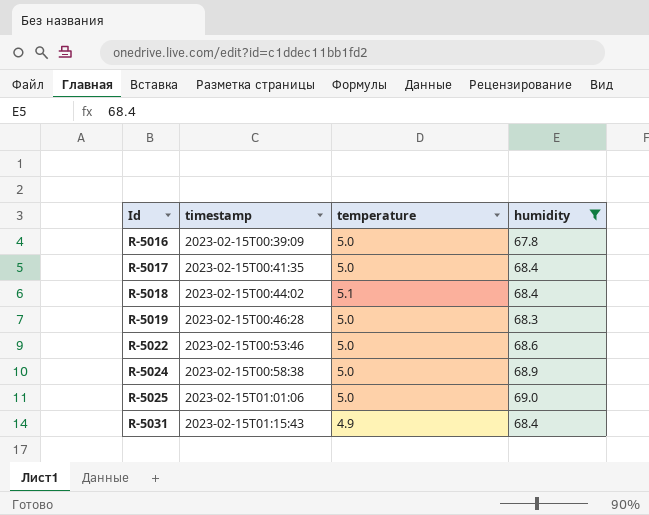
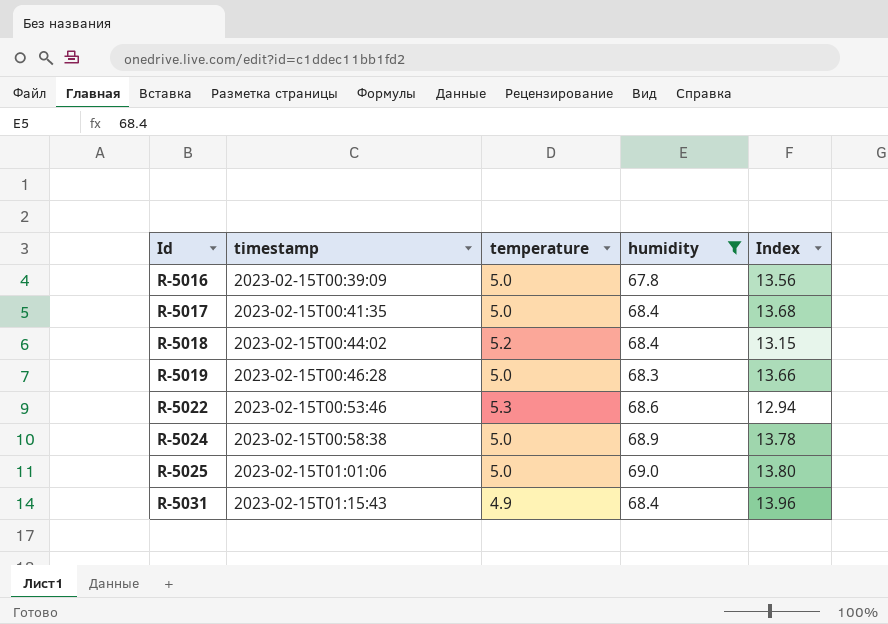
column Index | formula: none -> [humidity] / [temperature]
R-5018 | temperature: 5.1 -> 5.2
R-5022 | temperature: 5.0 -> 5.3

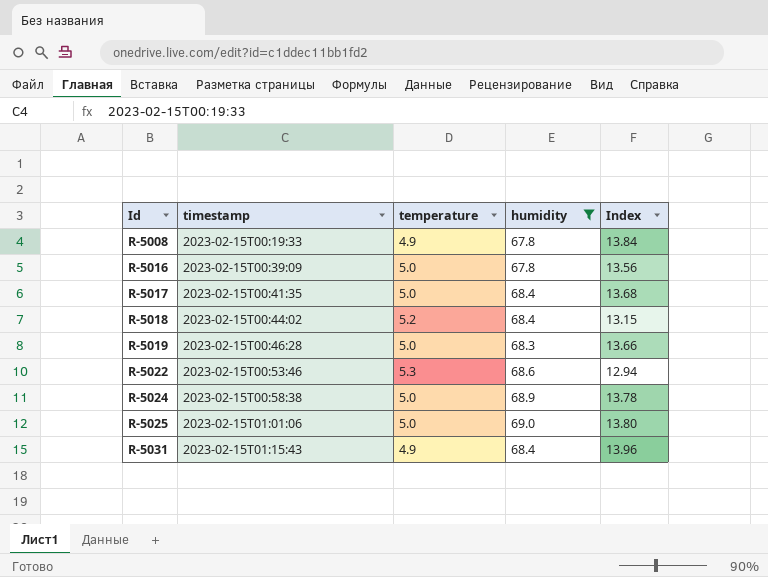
row R-5008: none -> 2023-02-15T00:19:33 | 4.9 | 67.8 | 13.84

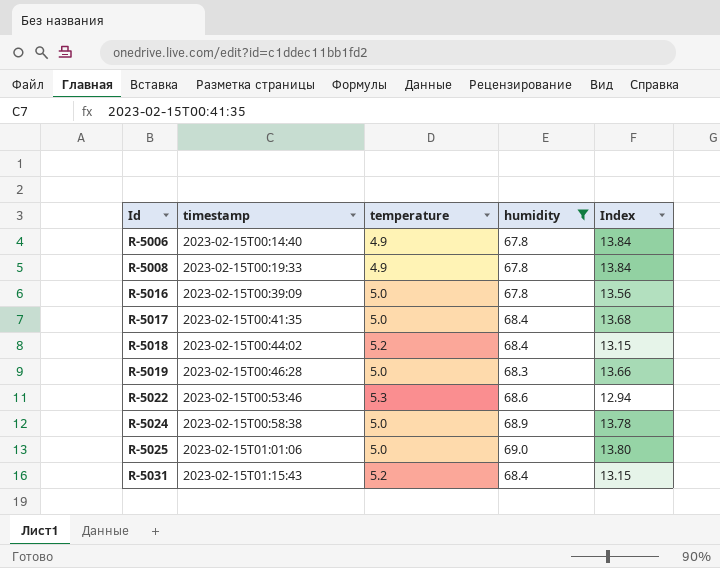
row R-5006: none -> 2023-02-15T00:14:40 | 4.9 | 67.8 | 13.84
R-5031 | temperature: 4.9 -> 5.2
R-5031 | Index: 13.96 -> 13.15

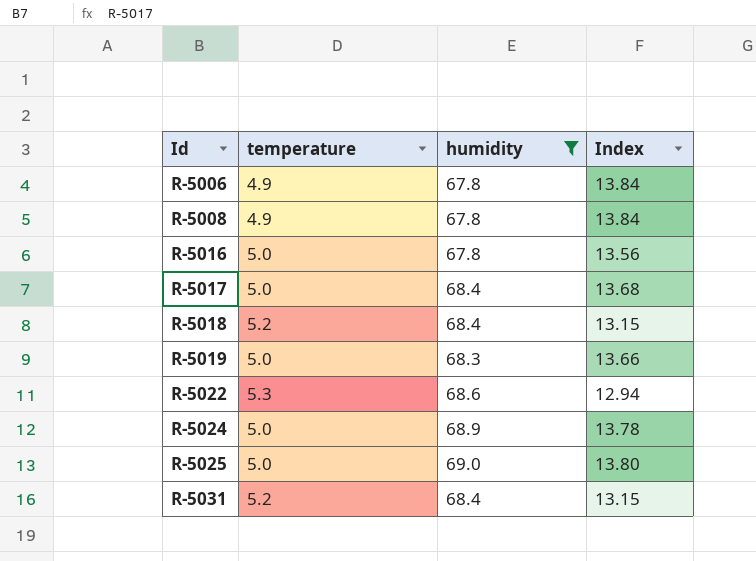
column timestamp | position: 2 -> none

